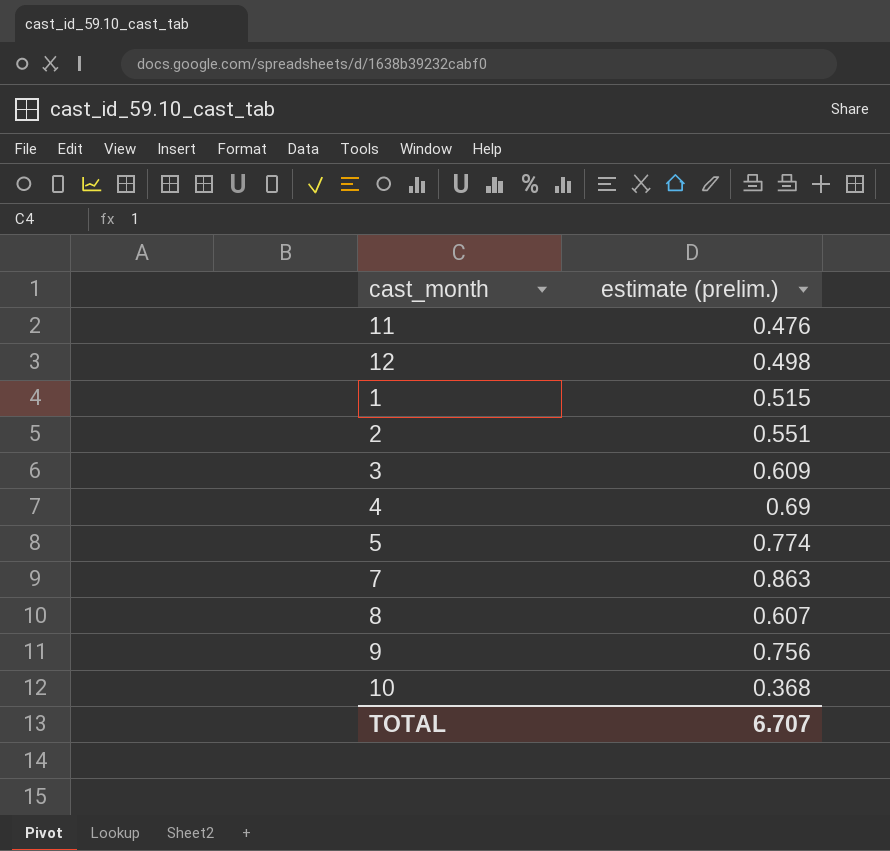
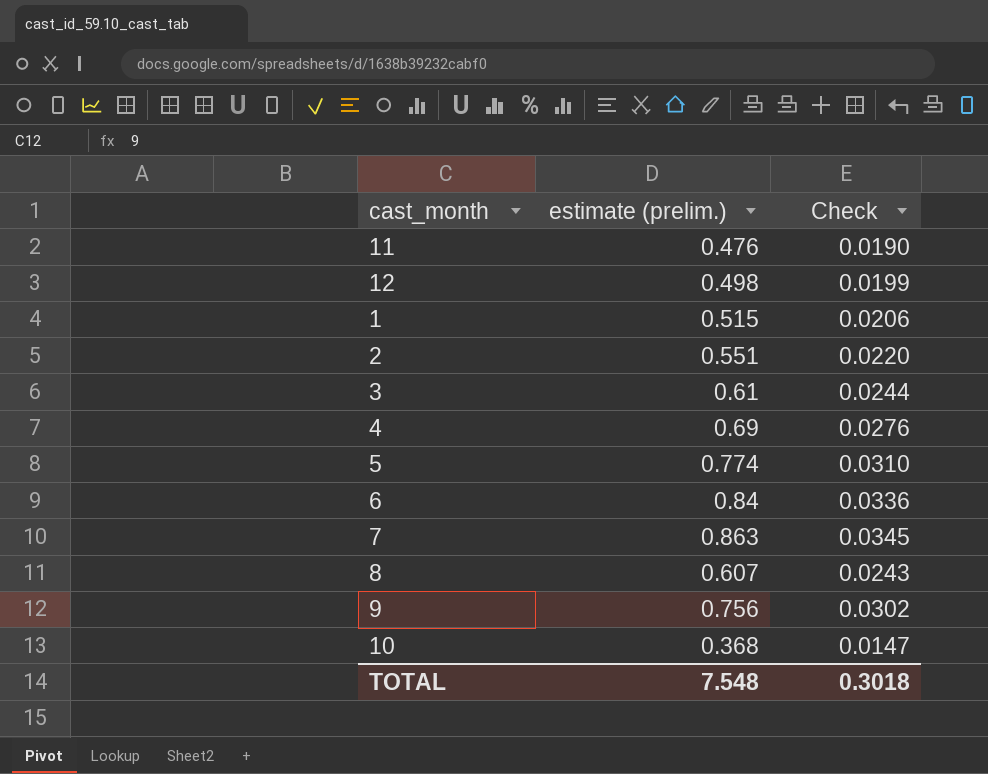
column Check | formula: none -> [estimate (prelim.)] * 0.04
3 | estimate (prelim.): 0.609 -> 0.61
row 6: none -> 0.84 | 0.0336
TOTAL | estimate (prelim.): 6.707 -> 7.548

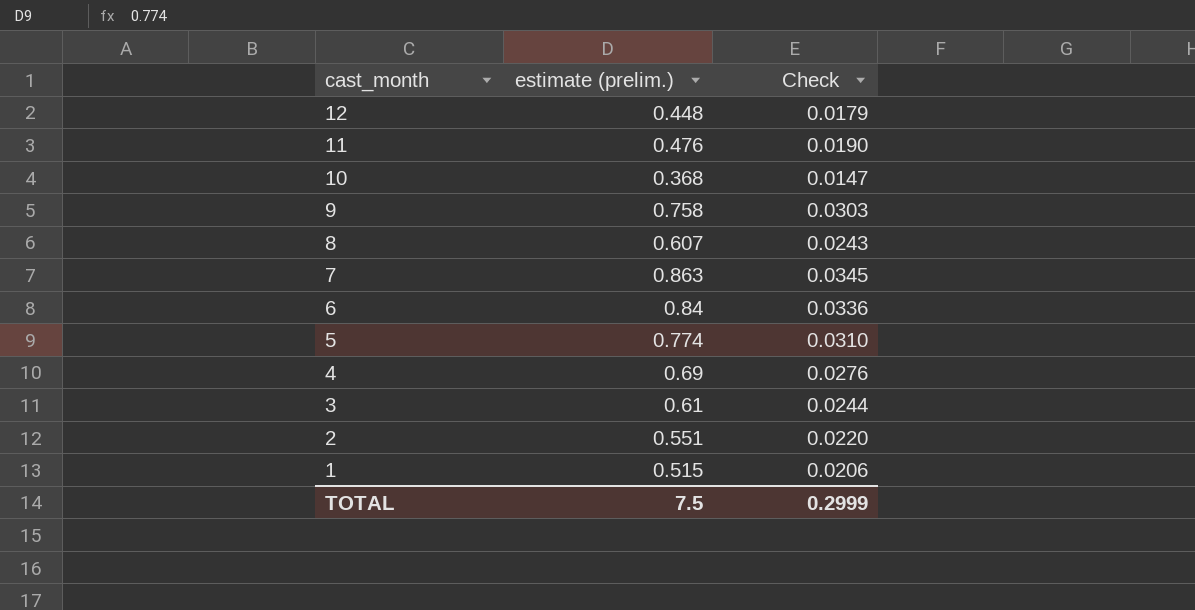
row order: none -> cast_month descending
12 | estimate (prelim.): 0.498 -> 0.448
12 | Check: 0.0199 -> 0.0179
9 | estimate (prelim.): 0.756 -> 0.758
9 | Check: 0.0302 -> 0.0303
TOTAL | estimate (prelim.): 7.548 -> 7.5
TOTAL | Check: 0.3018 -> 0.2999

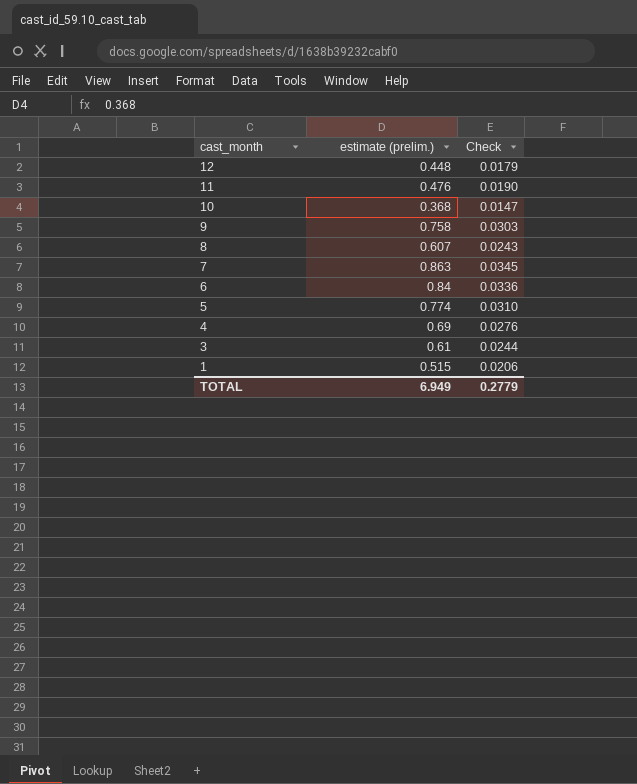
row 2: 0.551 | 0.0220 -> none
TOTAL | estimate (prelim.): 7.5 -> 6.949
TOTAL | Check: 0.2999 -> 0.2779

